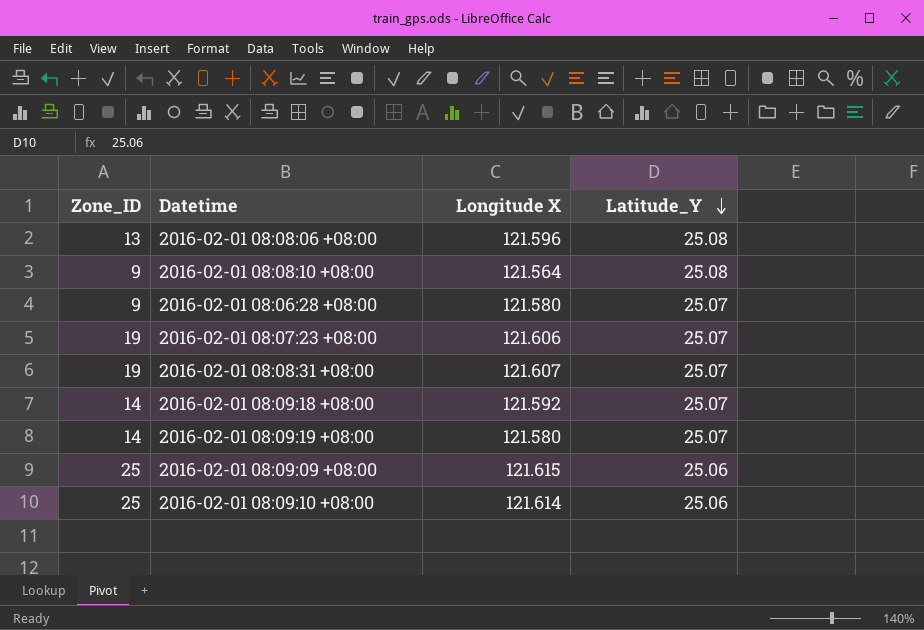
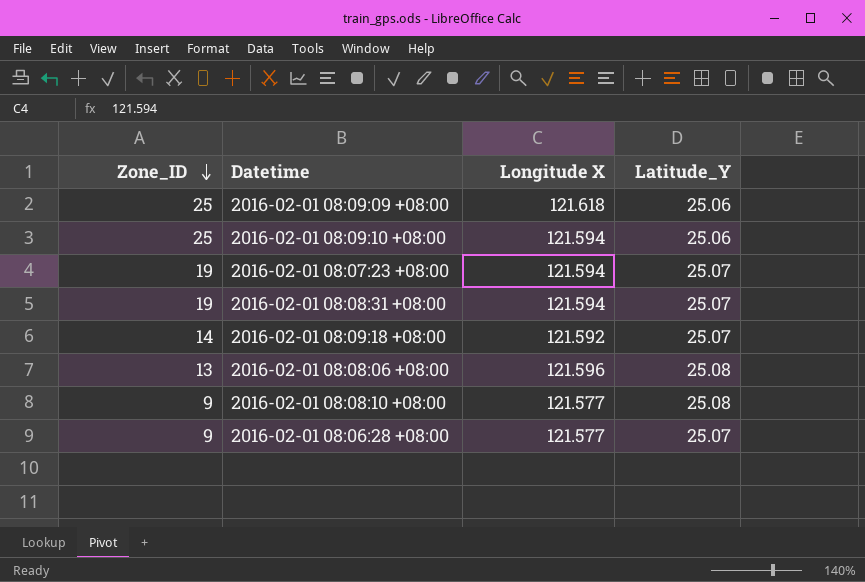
row order: Latitude_Y descending -> Zone_ID descending
row 2016-02-01 08:09:19 +08:00: 14 | 121.580 | 25.07 -> none
2016-02-01 08:09:09 +08:00 | Longitude X: 121.615 -> 121.618
2016-02-01 08:09:10 +08:00 | Longitude X: 121.614 -> 121.594
2016-02-01 08:07:23 +08:00 | Longitude X: 121.606 -> 121.594
2016-02-01 08:08:31 +08:00 | Longitude X: 121.607 -> 121.594
2016-02-01 08:08:10 +08:00 | Longitude X: 121.564 -> 121.577
2016-02-01 08:06:28 +08:00 | Longitude X: 121.580 -> 121.577

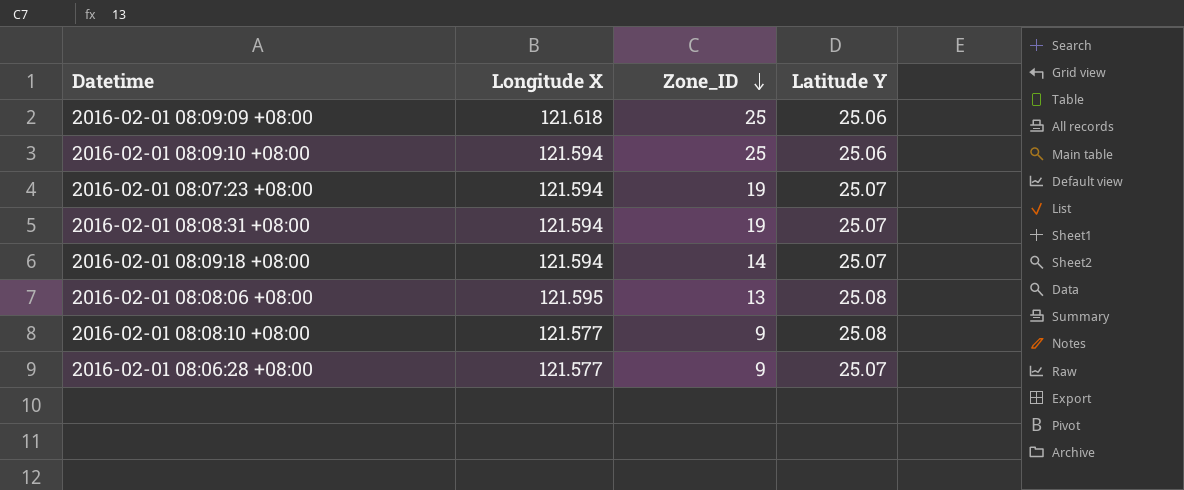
column Zone_ID | position: 1 -> 3
column name: Latitude_Y -> Latitude Y
2016-02-01 08:09:18 +08:00 | Longitude X: 121.592 -> 121.594
2016-02-01 08:08:06 +08:00 | Longitude X: 121.596 -> 121.595

